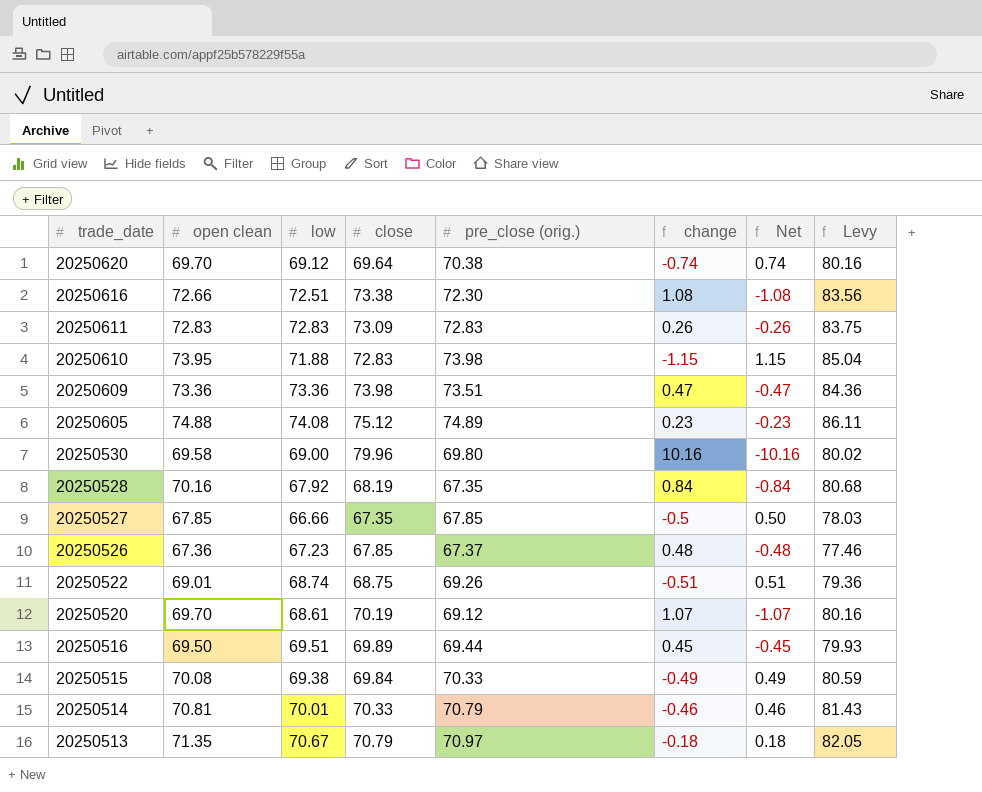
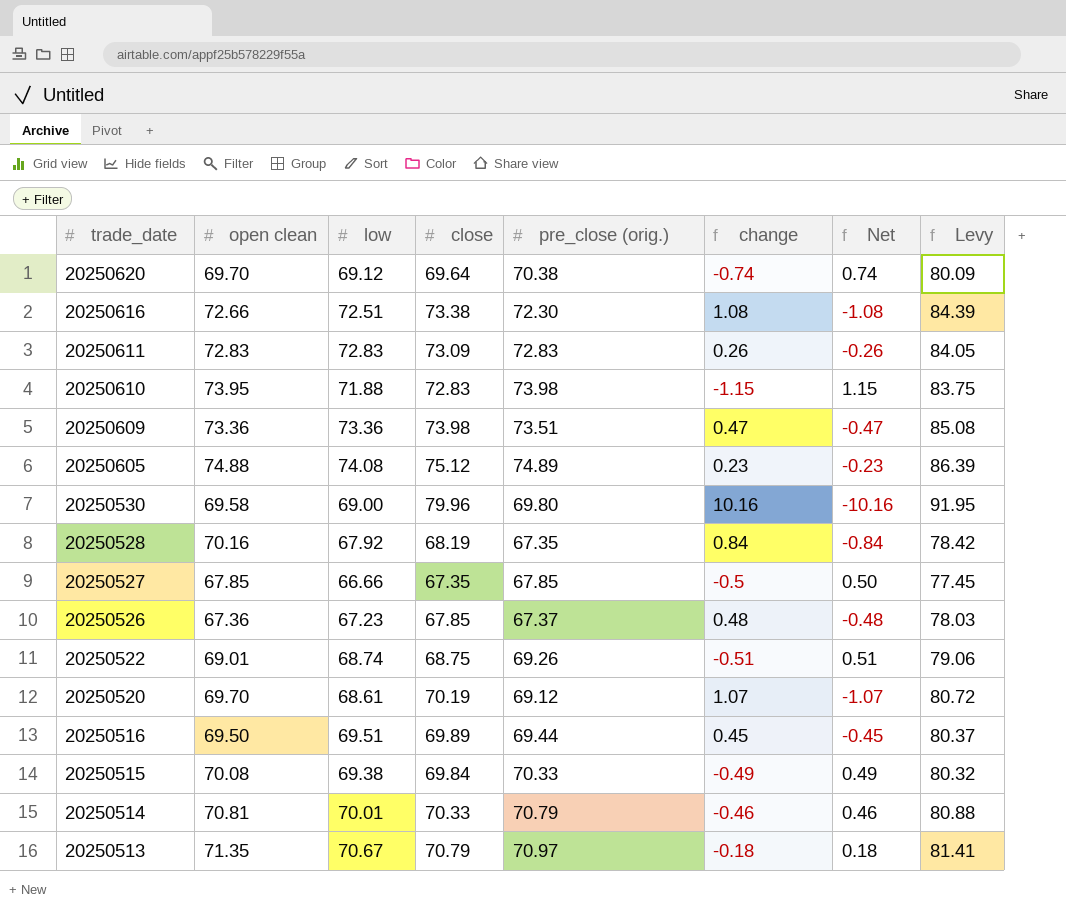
column Levy | formula: [open clean] * 1.15 -> [close] * 1.15

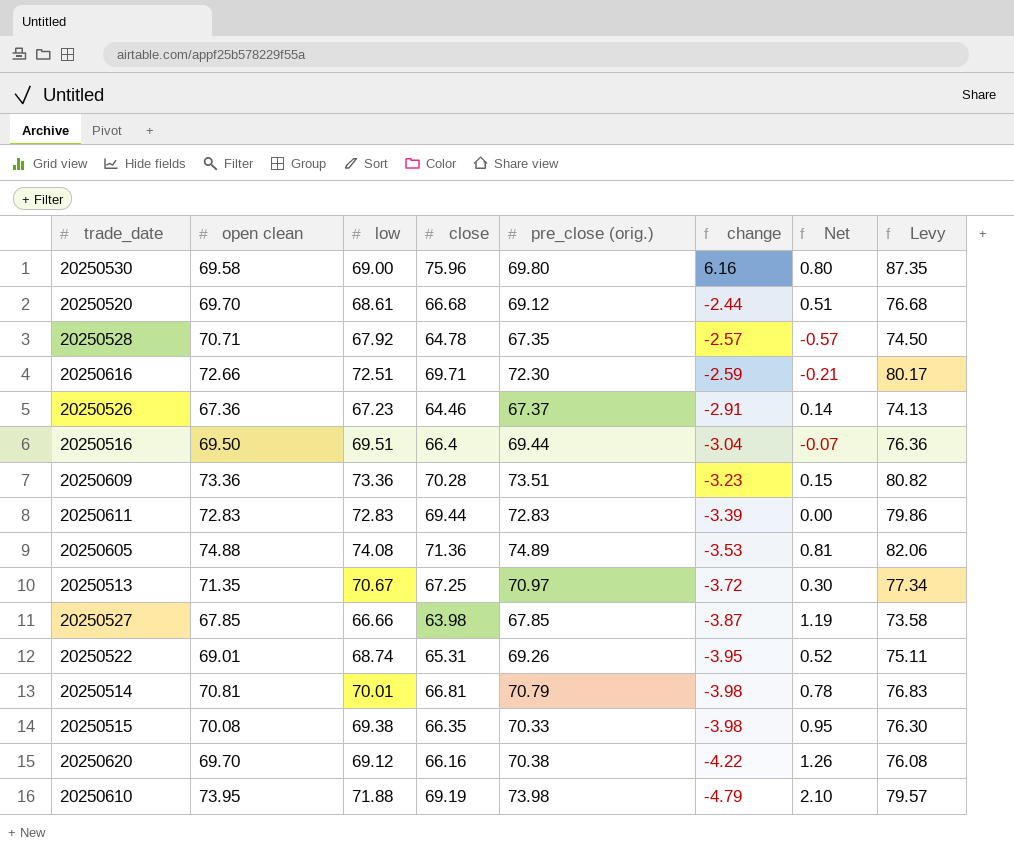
row order: trade_date descending -> change descending
column Net | formula: [pre_close (orig.)] - [close] -> [pre_close (orig.)] - [low]
20250530 | close: 79.96 -> 75.96
20250530 | change: 10.16 -> 6.16
20250530 | Levy: 91.95 -> 87.35
20250520 | close: 70.19 -> 66.68
20250520 | change: 1.07 -> -2.44
20250520 | Levy: 80.72 -> 76.68
20250528 | open clean: 70.16 -> 70.71
20250528 | close: 68.19 -> 64.78
20250528 | change: 0.84 -> -2.57
20250528 | Levy: 78.42 -> 74.50
20250616 | close: 73.38 -> 69.71
20250616 | change: 1.08 -> -2.59
20250616 | Levy: 84.39 -> 80.17
20250526 | close: 67.85 -> 64.46
20250526 | change: 0.48 -> -2.91
20250526 | Levy: 78.03 -> 74.13
20250516 | close: 69.89 -> 66.4
20250516 | change: 0.45 -> -3.04
20250516 | Levy: 80.37 -> 76.36
20250609 | close: 73.98 -> 70.28
20250609 | change: 0.47 -> -3.23
20250609 | Levy: 85.08 -> 80.82
20250611 | close: 73.09 -> 69.44
20250611 | change: 0.26 -> -3.39
20250611 | Levy: 84.05 -> 79.86
20250605 | close: 75.12 -> 71.36
20250605 | change: 0.23 -> -3.53
20250605 | Levy: 86.39 -> 82.06
20250513 | close: 70.79 -> 67.25
20250513 | change: -0.18 -> -3.72
20250513 | Levy: 81.41 -> 77.34
20250527 | close: 67.35 -> 63.98
20250527 | change: -0.5 -> -3.87
20250527 | Levy: 77.45 -> 73.58
20250522 | close: 68.75 -> 65.31
20250522 | change: -0.51 -> -3.95
20250522 | Levy: 79.06 -> 75.11
20250514 | close: 70.33 -> 66.81
20250514 | change: -0.46 -> -3.98
20250514 | Levy: 80.88 -> 76.83
20250515 | close: 69.84 -> 66.35
20250515 | change: -0.49 -> -3.98
20250515 | Levy: 80.32 -> 76.30
20250620 | close: 69.64 -> 66.16
20250620 | change: -0.74 -> -4.22
20250620 | Levy: 80.09 -> 76.08
20250610 | close: 72.83 -> 69.19
20250610 | change: -1.15 -> -4.79
20250610 | Levy: 83.75 -> 79.57

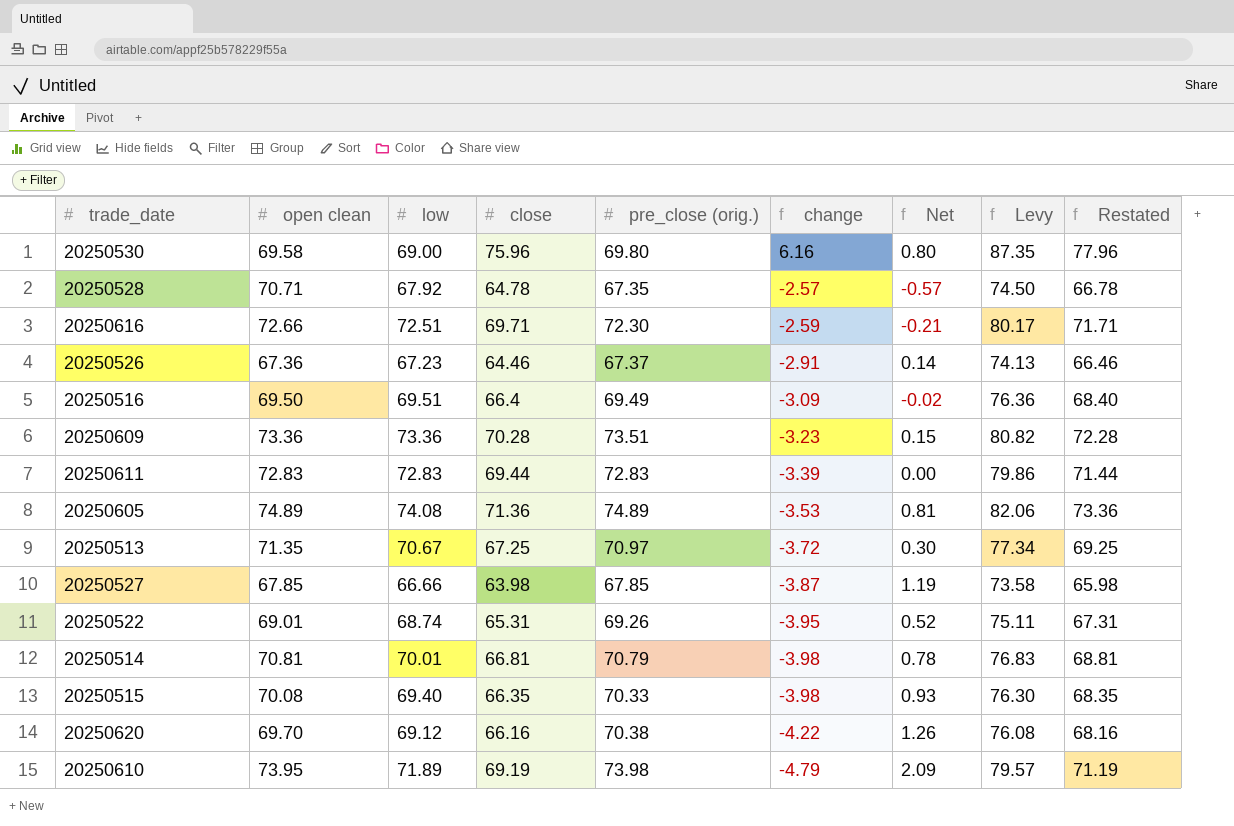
column Restated | formula: none -> [close] + 2
row 20250520: 69.70 | 68.61 | 66.68 | 69.12 | -2.44 | 0.51 | 76.68 -> none
20250516 | pre_close (orig.): 69.44 -> 69.49
20250516 | change: -3.04 -> -3.09
20250516 | Net: -0.07 -> -0.02
20250605 | open clean: 74.88 -> 74.89
20250515 | low: 69.38 -> 69.40
20250515 | Net: 0.95 -> 0.93
20250610 | low: 71.88 -> 71.89
20250610 | Net: 2.10 -> 2.09

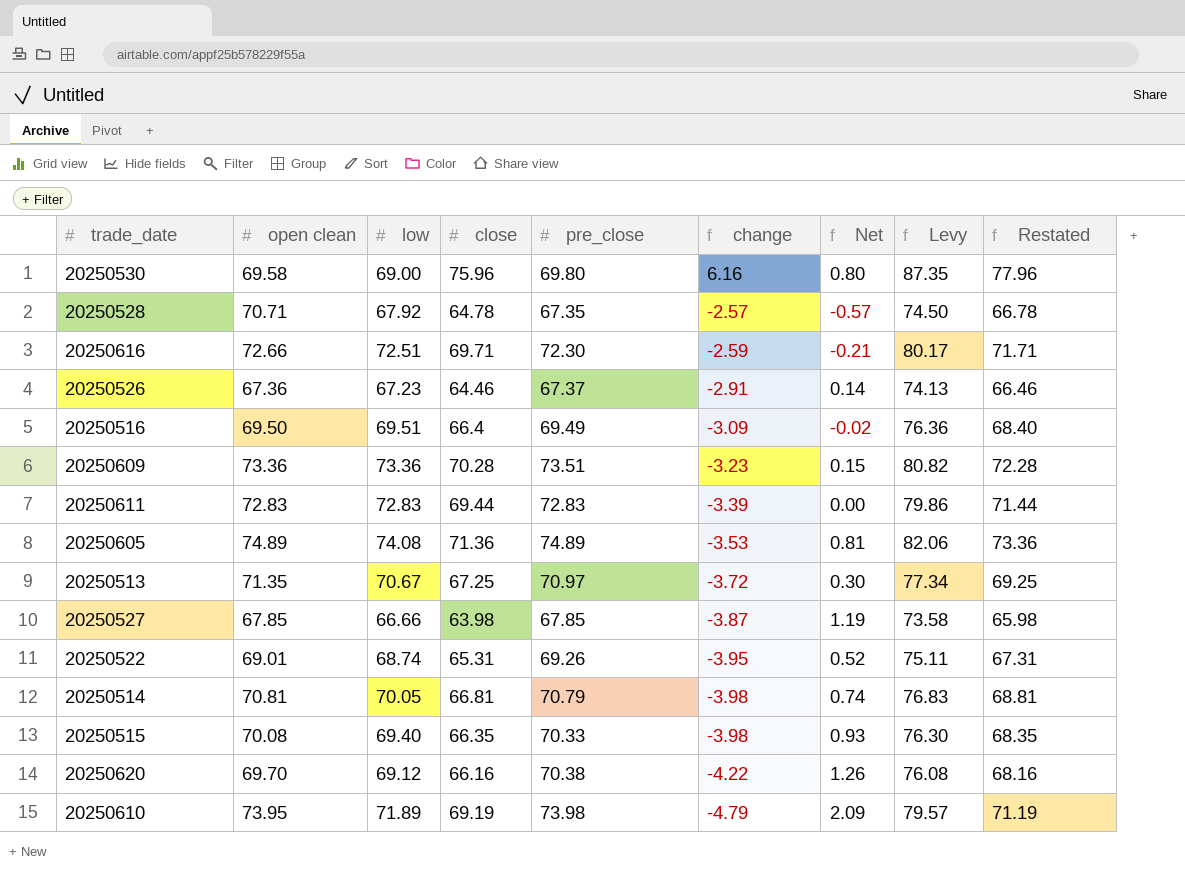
column name: pre_close (orig.) -> pre_close
20250514 | low: 70.01 -> 70.05
20250514 | Net: 0.78 -> 0.74

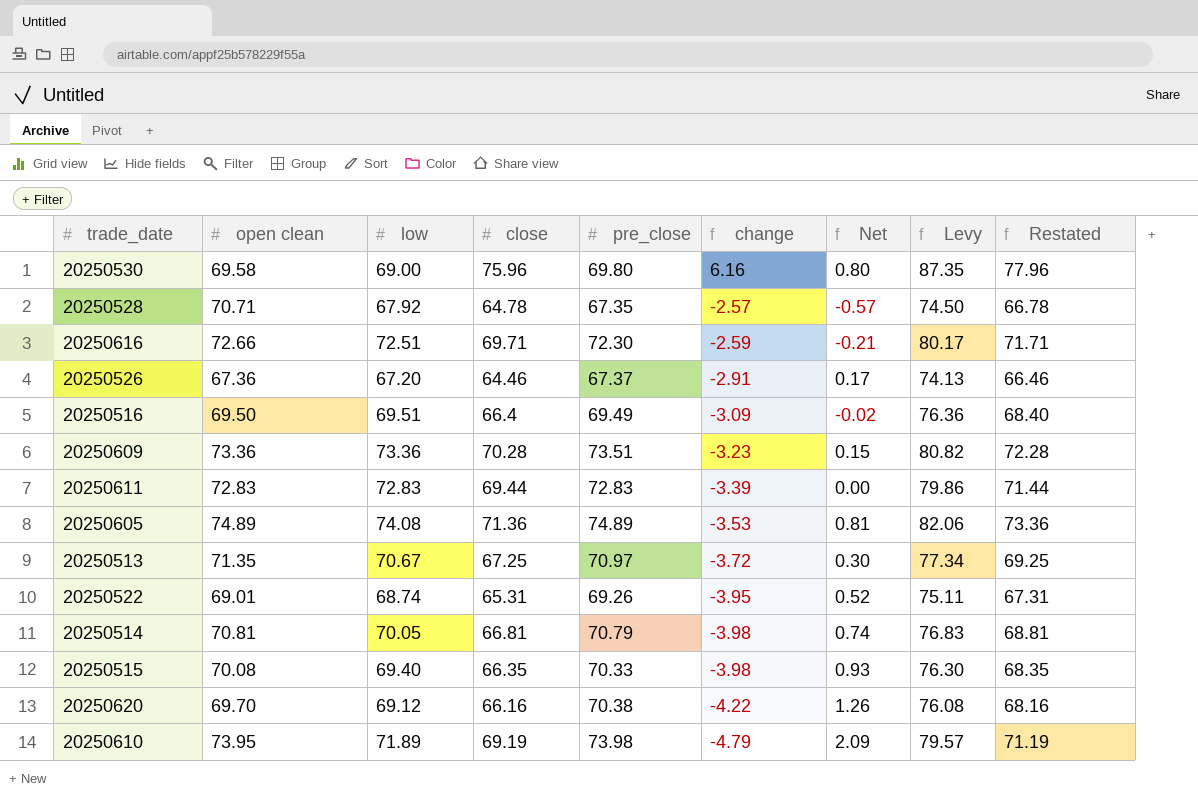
row 20250527: 67.85 | 66.66 | 63.98 | 67.85 | -3.87 | 1.19 | 73.58 | 65.98 -> none
20250526 | low: 67.23 -> 67.20
20250526 | Net: 0.14 -> 0.17

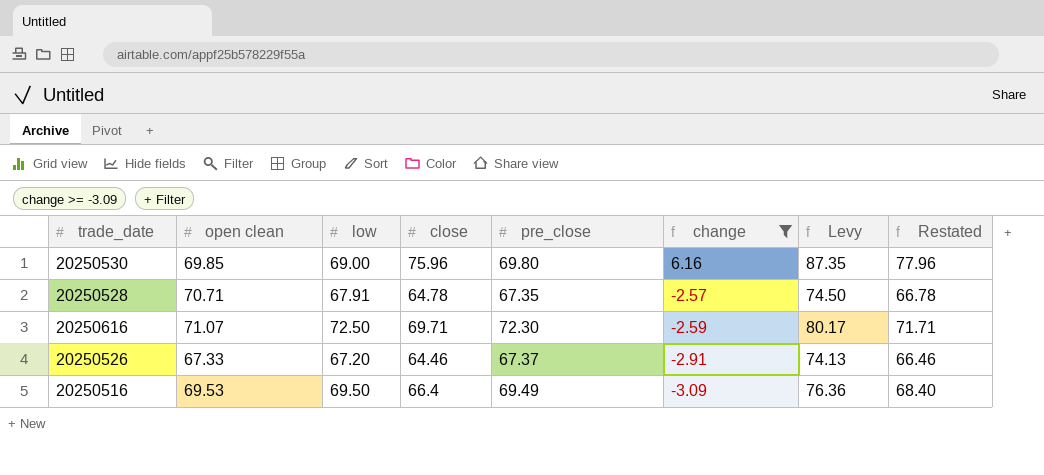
filter: none -> change >= -3.09
column Net | formula: [pre_close] - [low] -> none
20250530 | open clean: 69.58 -> 69.85
20250528 | low: 67.92 -> 67.91
20250616 | open clean: 72.66 -> 71.07
20250616 | low: 72.51 -> 72.50
20250526 | open clean: 67.36 -> 67.33
20250516 | open clean: 69.50 -> 69.53
20250516 | low: 69.51 -> 69.50

